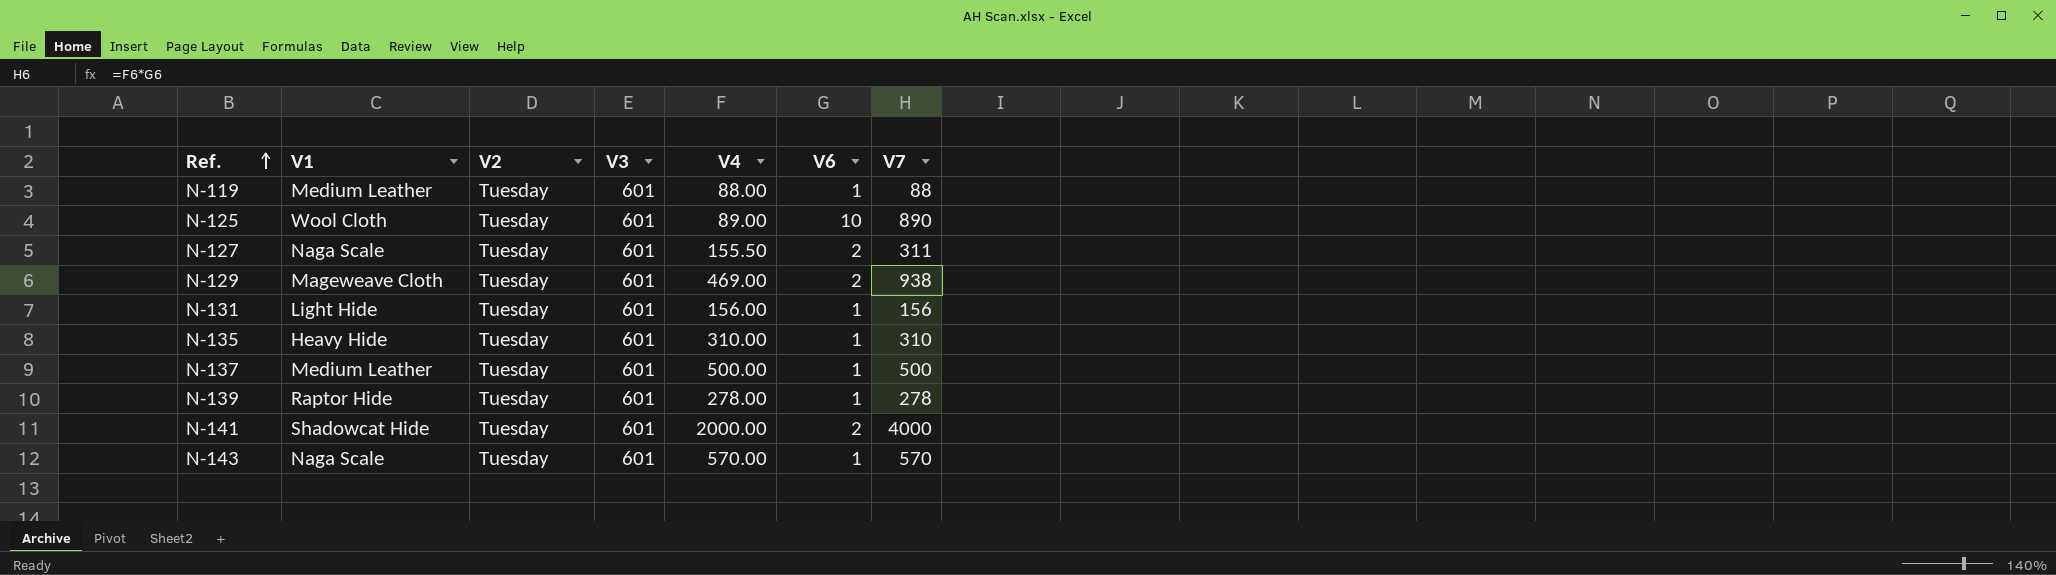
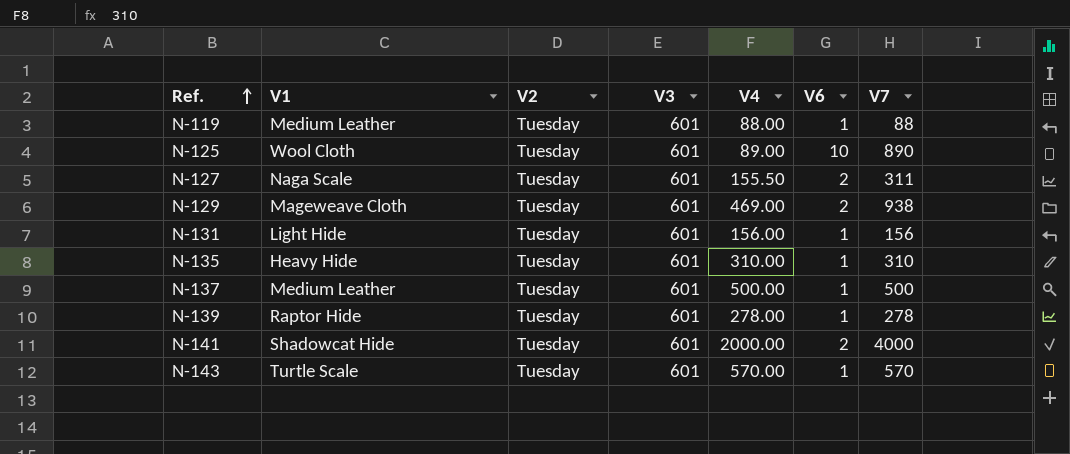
N-143 | V1: Naga Scale -> Turtle Scale

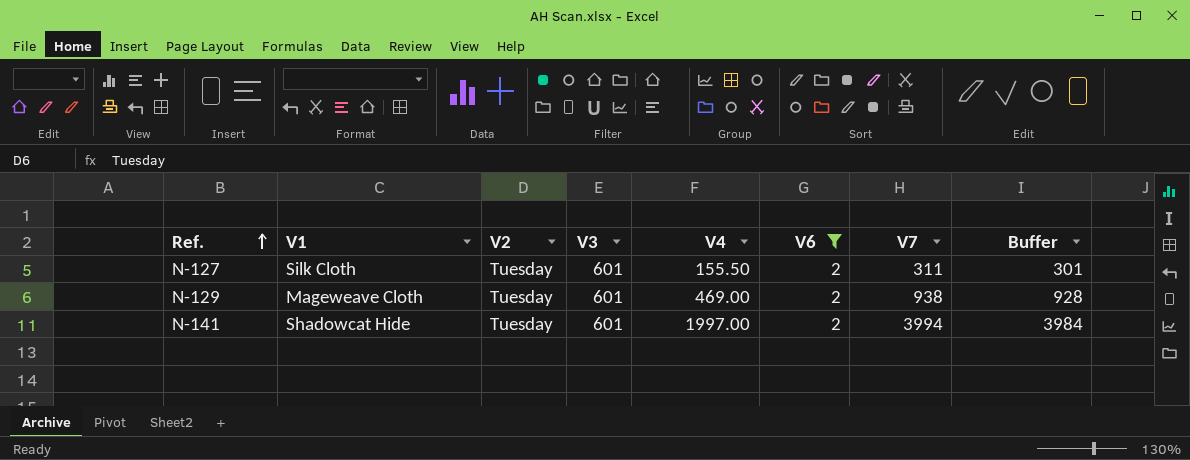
filter: none -> V6 = 2
column Buffer | formula: none -> [V7] - 10
N-127 | V1: Naga Scale -> Silk Cloth
N-141 | V4: 2000.00 -> 1997.00
N-141 | V7: 4000 -> 3994

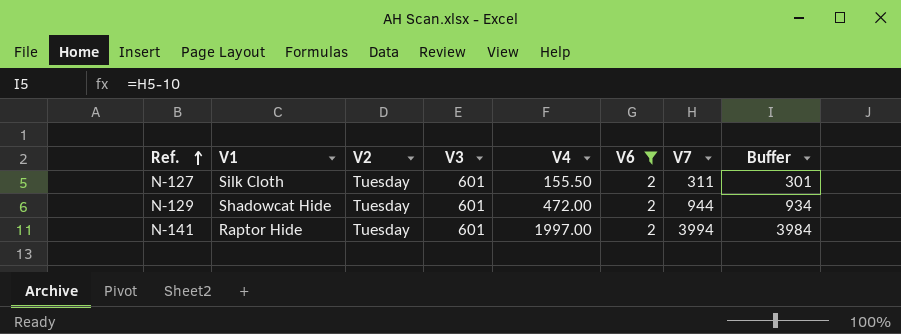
N-129 | V1: Mageweave Cloth -> Shadowcat Hide
N-129 | V4: 469.00 -> 472.00
N-129 | V7: 938 -> 944
N-129 | Buffer: 928 -> 934
N-141 | V1: Shadowcat Hide -> Raptor Hide

